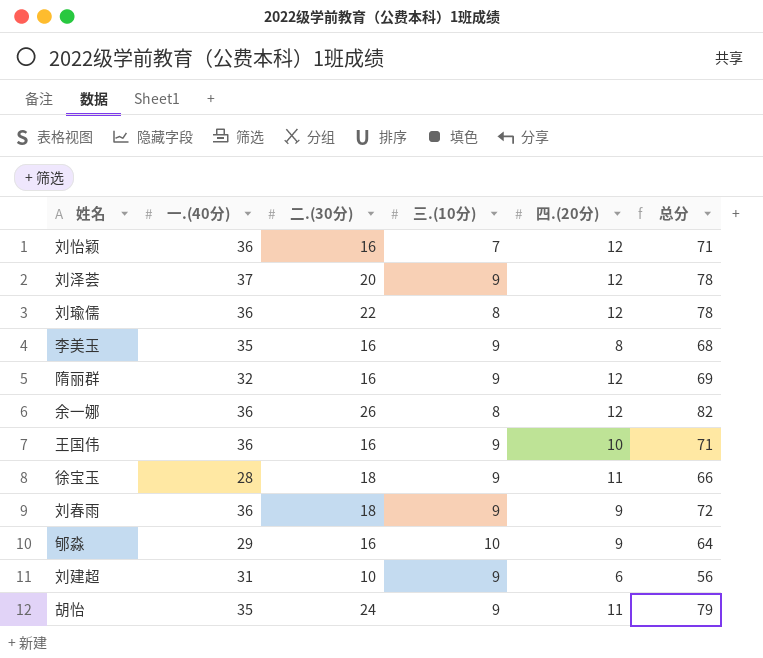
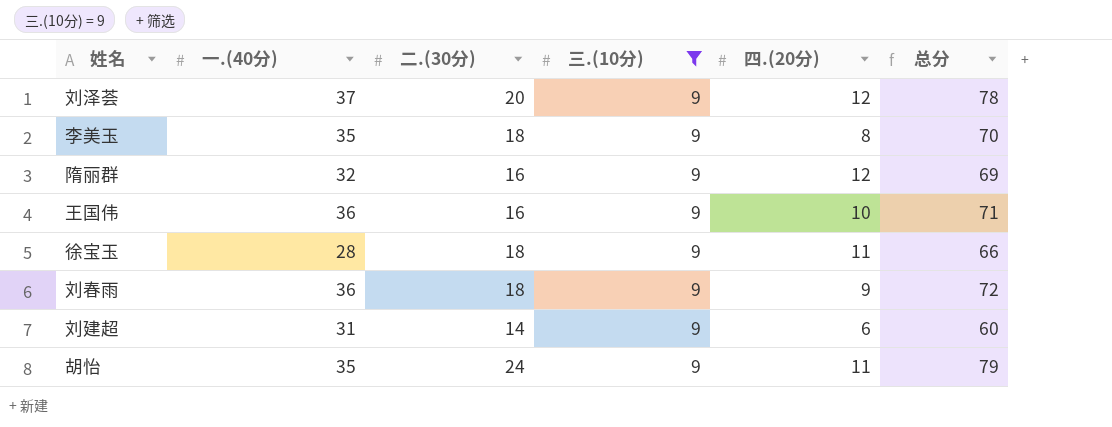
filter: none -> 三.(10分) = 9
李美玉 | 二.(30分): 16 -> 18
李美玉 | 总分: 68 -> 70
刘建超 | 二.(30分): 10 -> 14
刘建超 | 总分: 56 -> 60

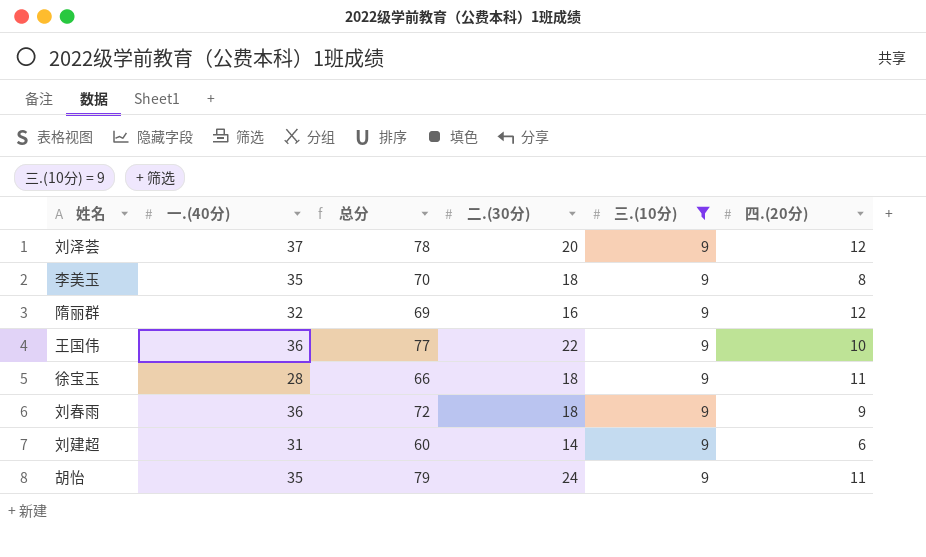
column 总分 | position: 6 -> 3
王国伟 | 总分: 71 -> 77
王国伟 | 二.(30分): 16 -> 22

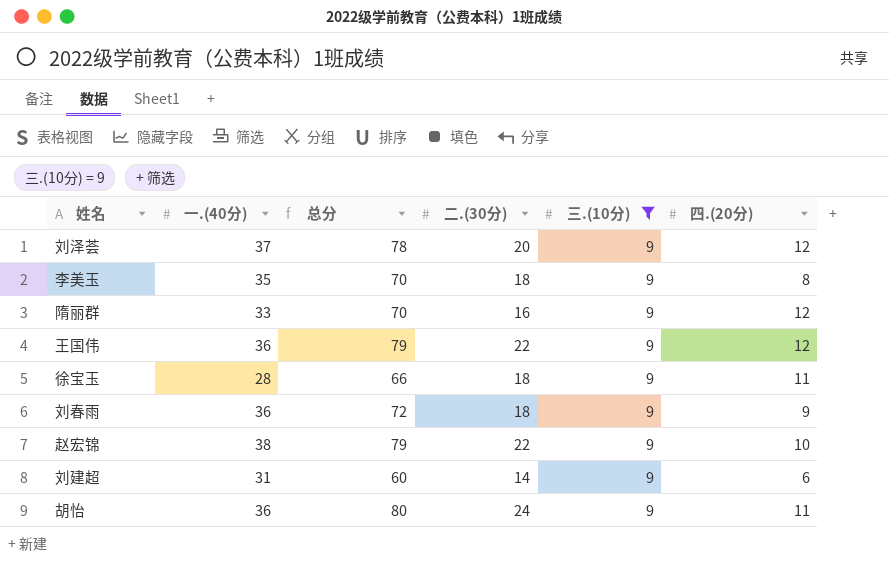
隋丽群 | 一.(40分): 32 -> 33
隋丽群 | 总分: 69 -> 70
王国伟 | 总分: 77 -> 79
王国伟 | 四.(20分): 10 -> 12
row 赵宏锦: none -> 38 | 79 | 22 | 9 | 10
胡怡 | 一.(40分): 35 -> 36
胡怡 | 总分: 79 -> 80

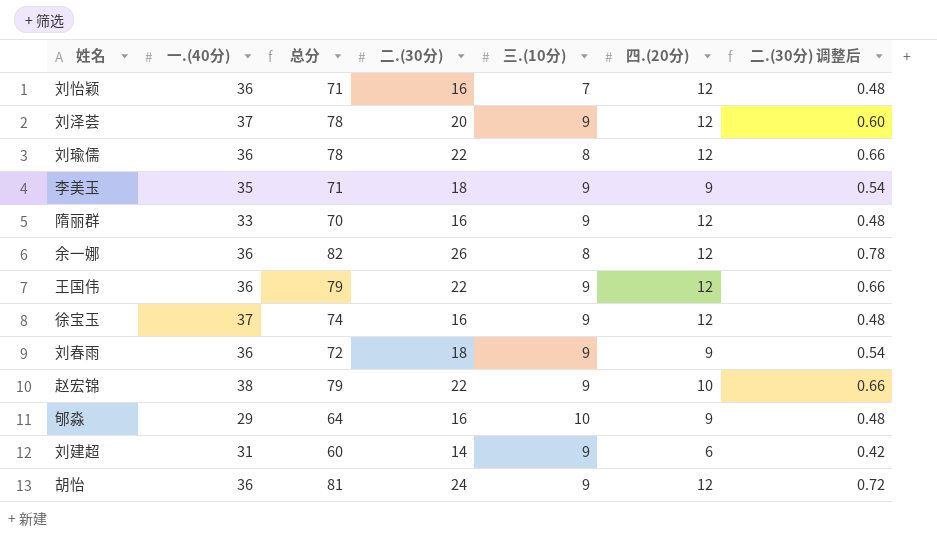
filter: 三.(10分) = 9 -> none
column 二.(30分) 调整后 | formula: none -> [二.(30分)] * 0.03
李美玉 | 总分: 70 -> 71
李美玉 | 四.(20分): 8 -> 9
徐宝玉 | 一.(40分): 28 -> 37
徐宝玉 | 总分: 66 -> 74
徐宝玉 | 二.(30分): 18 -> 16
徐宝玉 | 四.(20分): 11 -> 12
胡怡 | 总分: 80 -> 81
胡怡 | 四.(20分): 11 -> 12

